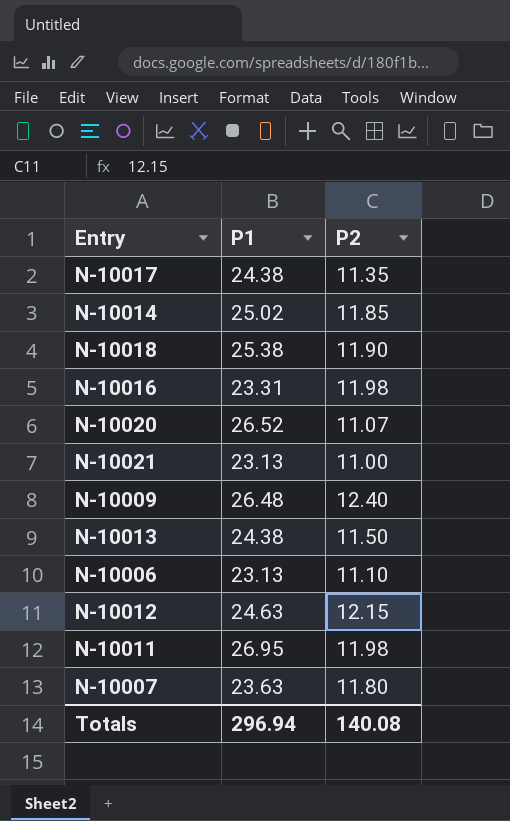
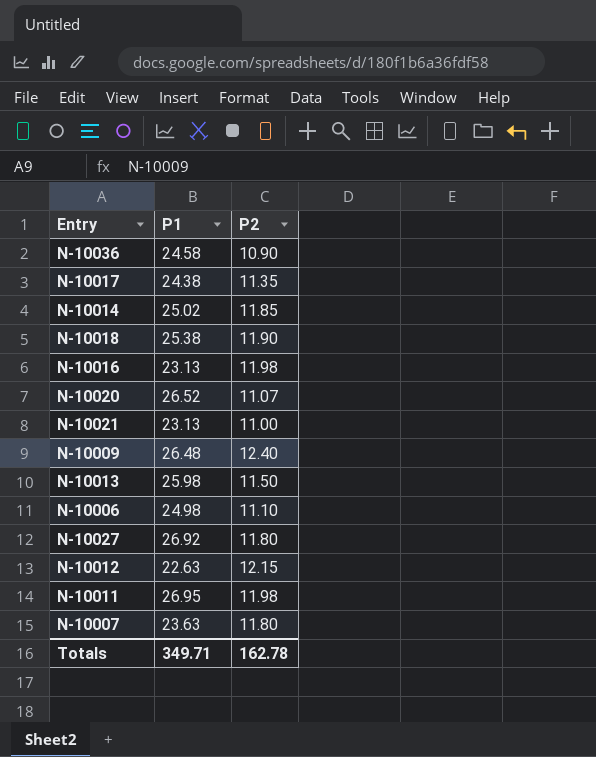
row N-10036: none -> 24.58 | 10.90
N-10016 | P1: 23.31 -> 23.13
N-10013 | P1: 24.38 -> 25.98
N-10006 | P1: 23.13 -> 24.98
row N-10027: none -> 26.92 | 11.80
N-10012 | P1: 24.63 -> 22.63
Totals | P1: 296.94 -> 349.71
Totals | P2: 140.08 -> 162.78

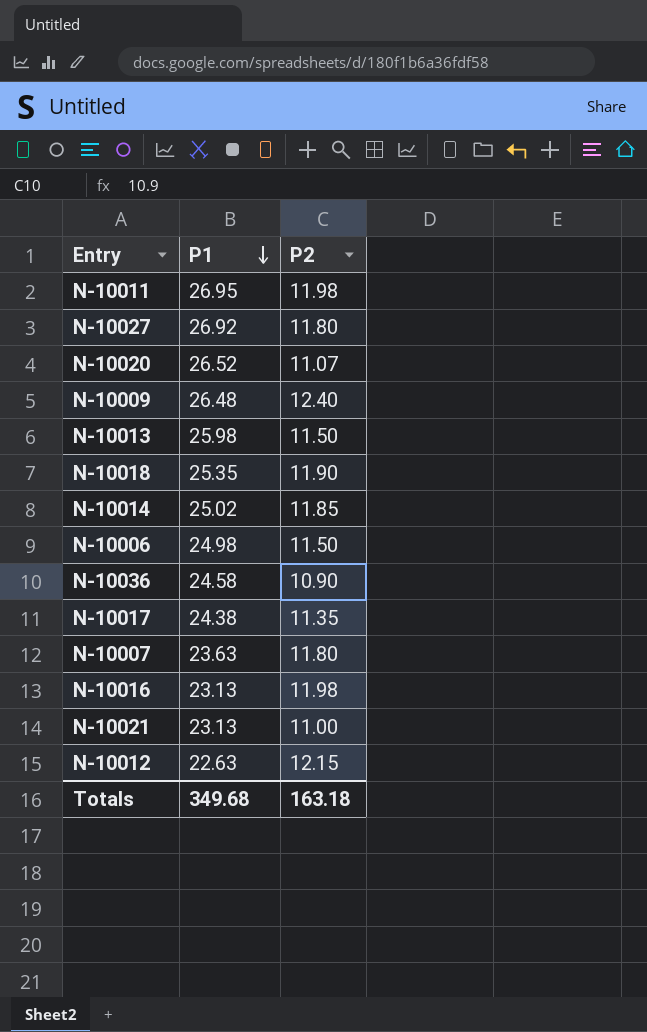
row order: none -> P1 descending
N-10018 | P1: 25.38 -> 25.35
N-10006 | P2: 11.10 -> 11.50
Totals | P1: 349.71 -> 349.68
Totals | P2: 162.78 -> 163.18

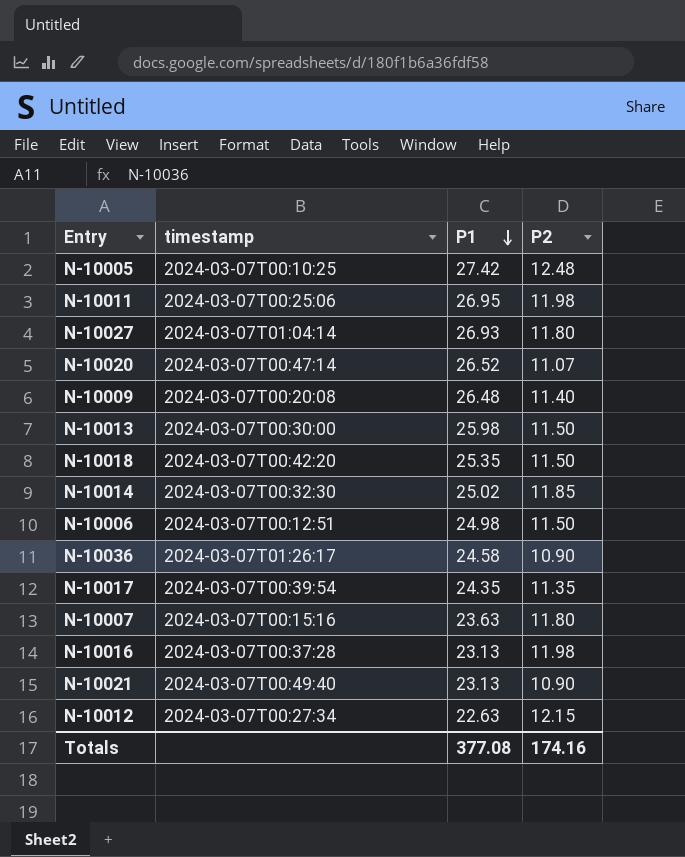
column timestamp | position: none -> 2
row N-10005: none -> 2024-03-07T00:10:25 | 27.42 | 12.48
N-10027 | P1: 26.92 -> 26.93
N-10009 | P2: 12.40 -> 11.40
N-10018 | P2: 11.90 -> 11.50
N-10017 | P1: 24.38 -> 24.35
N-10021 | P2: 11.00 -> 10.90
Totals | P1: 349.68 -> 377.08
Totals | P2: 163.18 -> 174.16

